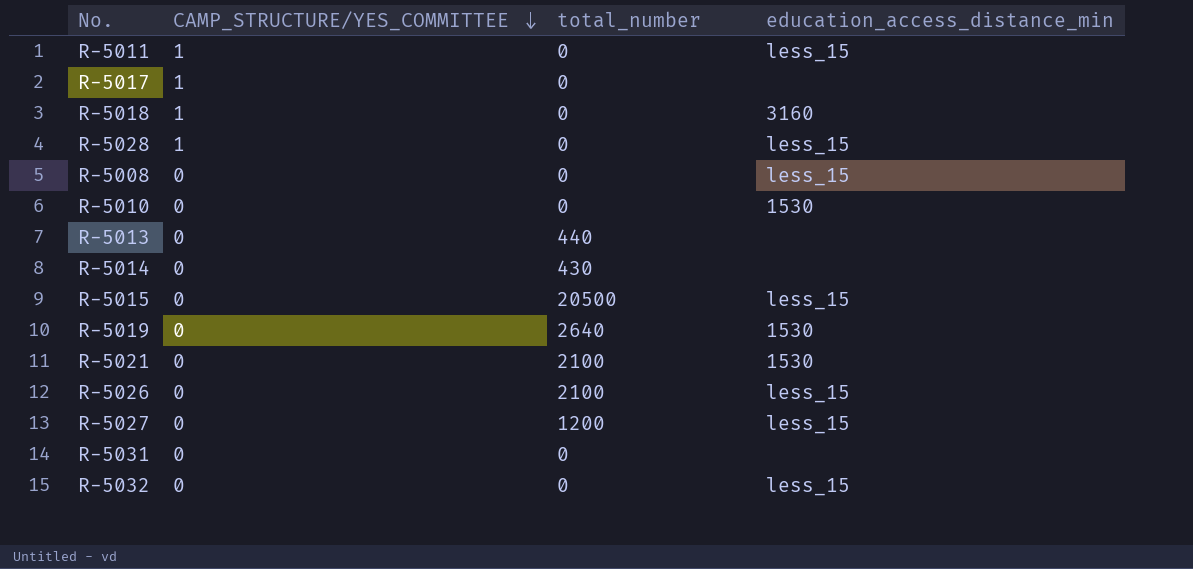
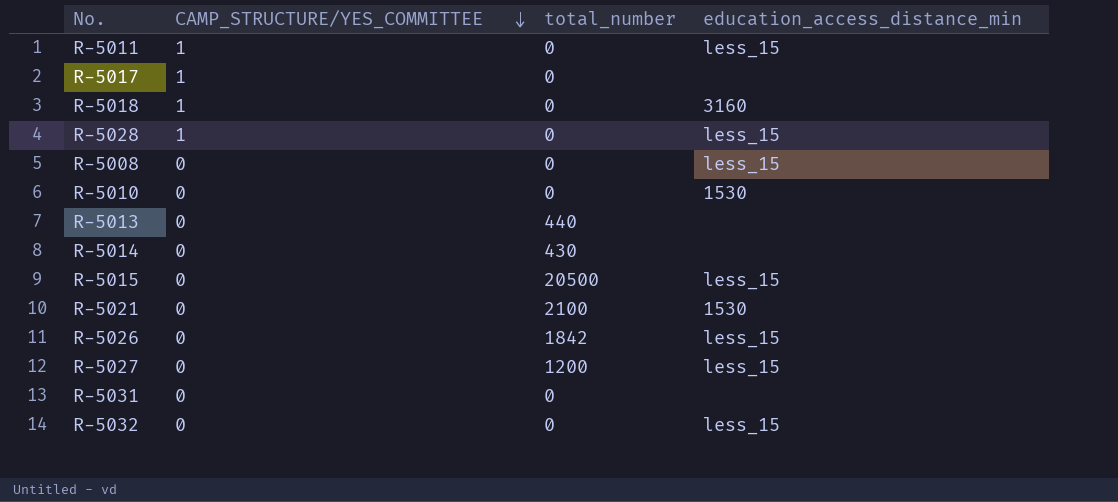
row R-5019: 0 | 2640 | 1530 -> none
R-5026 | total_number: 2100 -> 1842

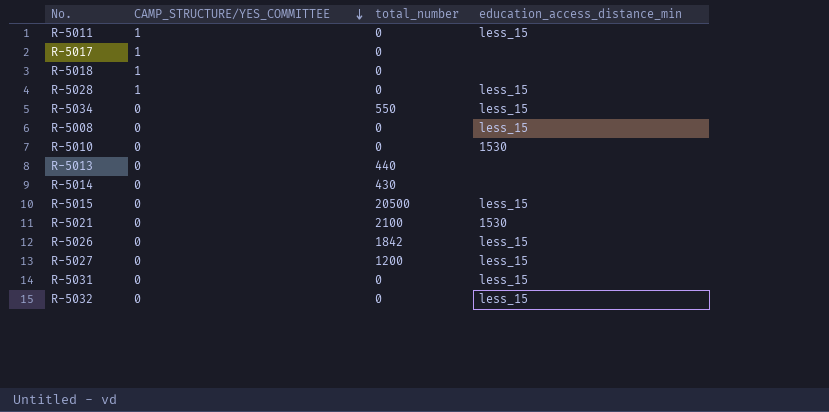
R-5018 | education_access_distance_min: 3160 -> none
row R-5034: none -> 0 | 550 | less_15
R-5031 | education_access_distance_min: none -> less_15

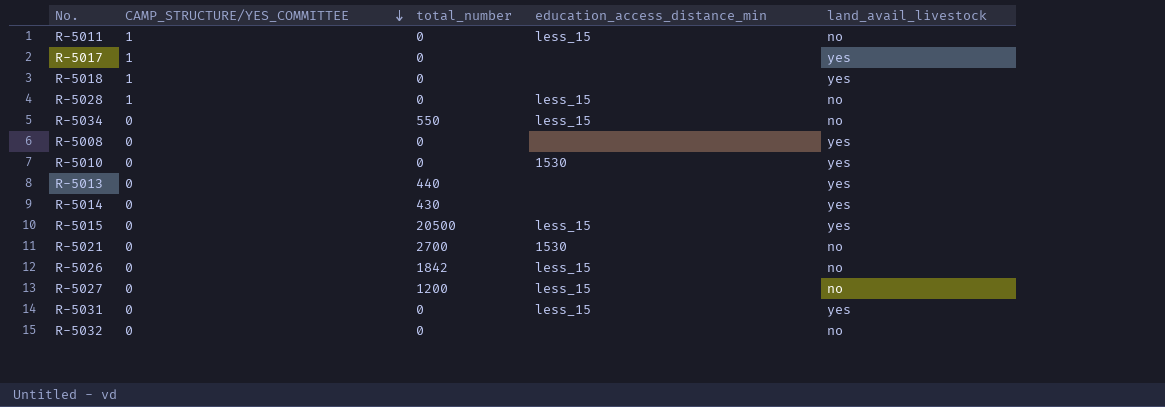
column land_avail_livestock | position: none -> 5
R-5008 | education_access_distance_min: less_15 -> none
R-5021 | total_number: 2100 -> 2700
R-5032 | education_access_distance_min: less_15 -> none

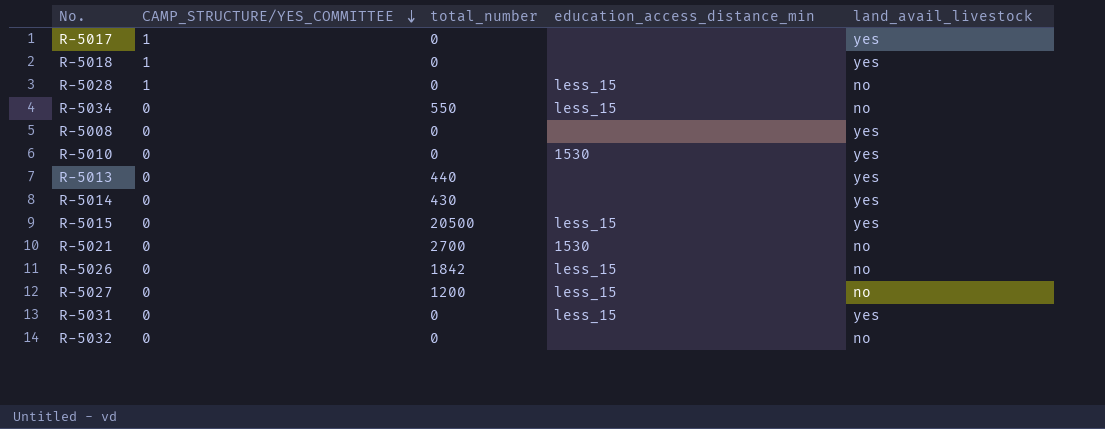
row R-5011: 1 | 0 | less_15 | no -> none

